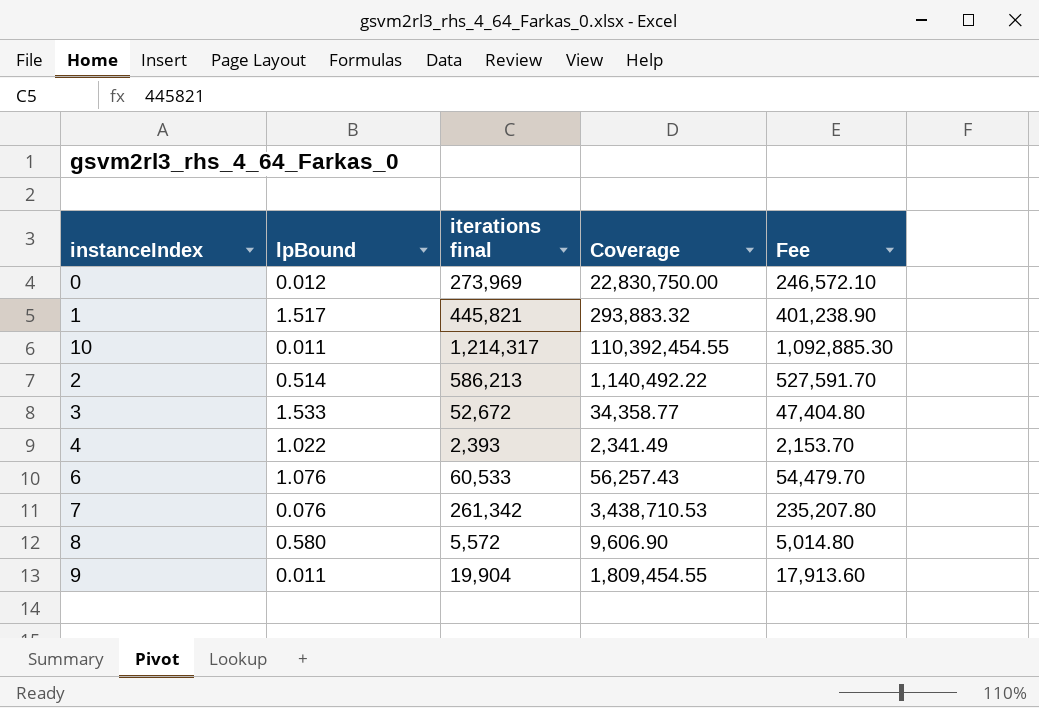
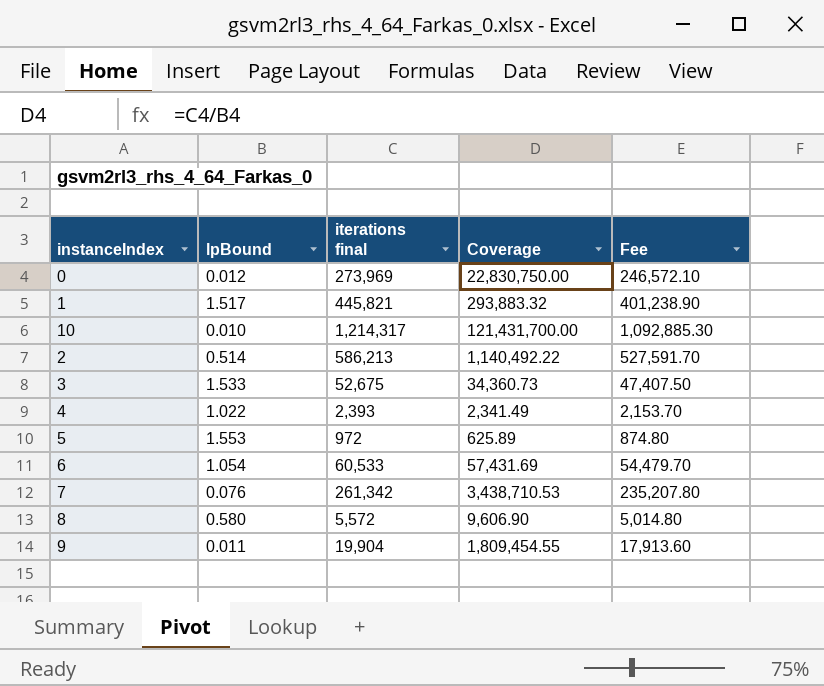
10 | lpBound: 0.011 -> 0.010
10 | Coverage: 110,392,454.55 -> 121,431,700.00
3 | iterations final: 52,672 -> 52,675
3 | Coverage: 34,358.77 -> 34,360.73
3 | Fee: 47,404.80 -> 47,407.50
row 5: none -> 1.553 | 972 | 625.89 | 874.80
6 | lpBound: 1.076 -> 1.054
6 | Coverage: 56,257.43 -> 57,431.69

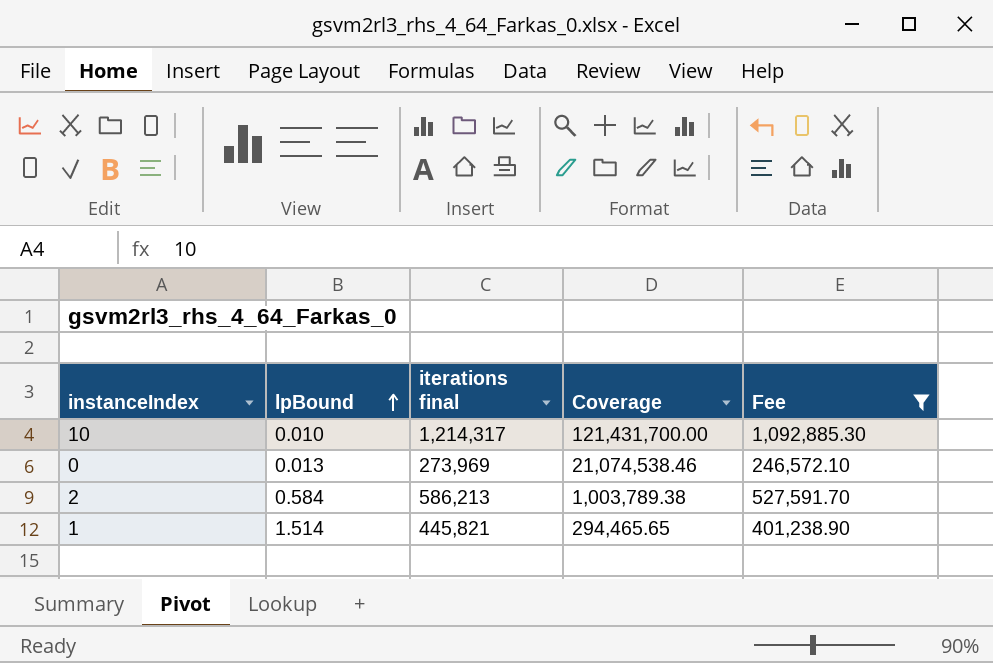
filter: none -> Fee >= 246,572.10
row order: none -> lpBound ascending
0 | lpBound: 0.012 -> 0.013
0 | Coverage: 22,830,750.00 -> 21,074,538.46
2 | lpBound: 0.514 -> 0.584
2 | Coverage: 1,140,492.22 -> 1,003,789.38
1 | lpBound: 1.517 -> 1.514
1 | Coverage: 293,883.32 -> 294,465.65

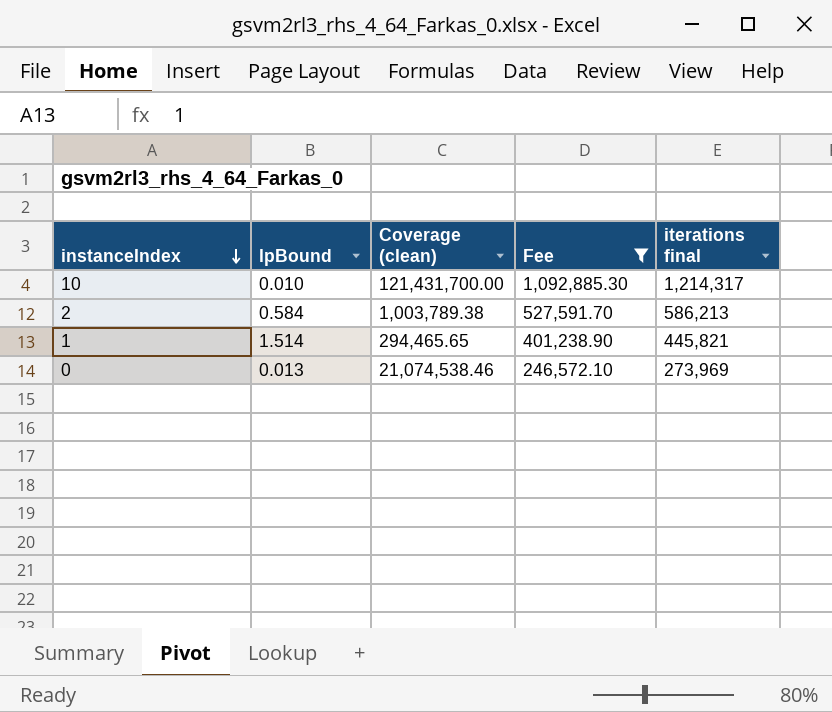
row order: lpBound ascending -> instanceIndex descending
column name: Coverage -> Coverage (clean)
column iterations final | position: 3 -> 5

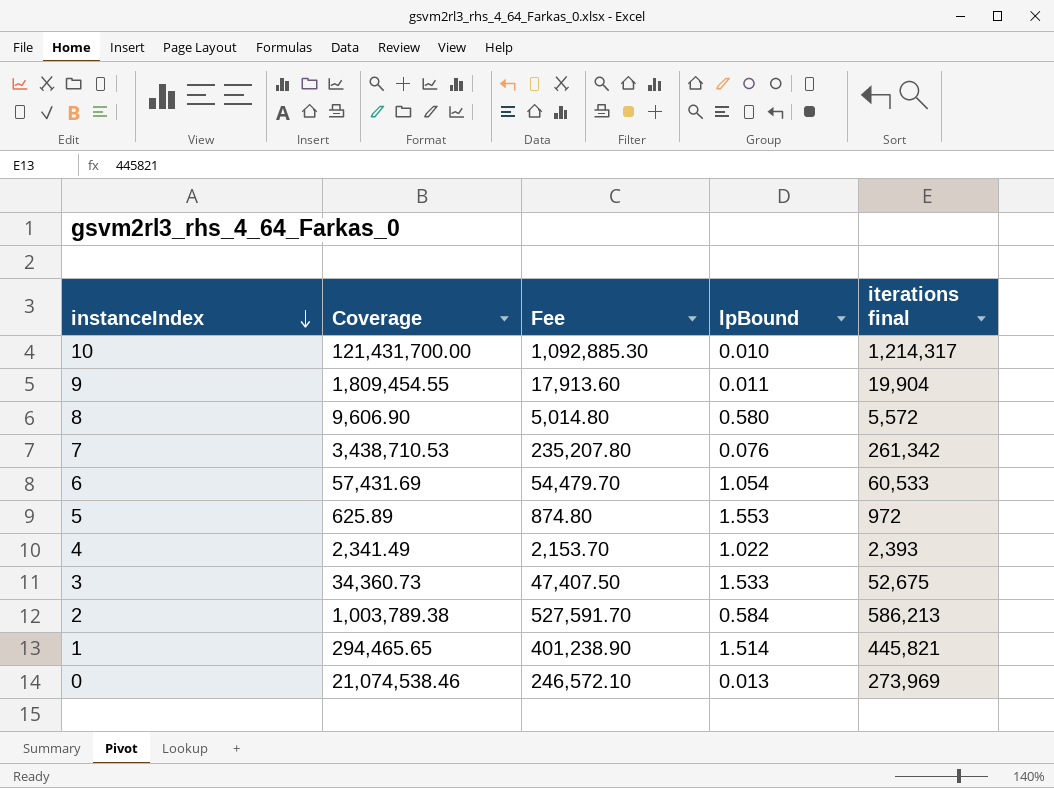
filter: Fee >= 246,572.10 -> none
column name: Coverage (clean) -> Coverage
column lpBound | position: 2 -> 4

